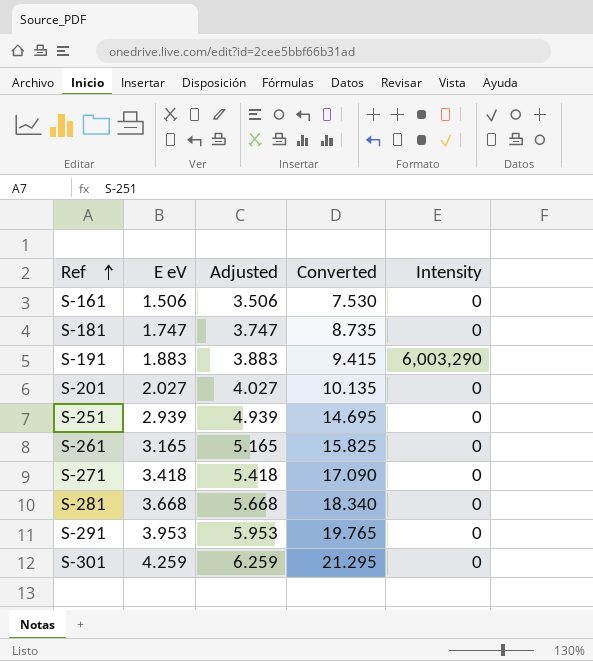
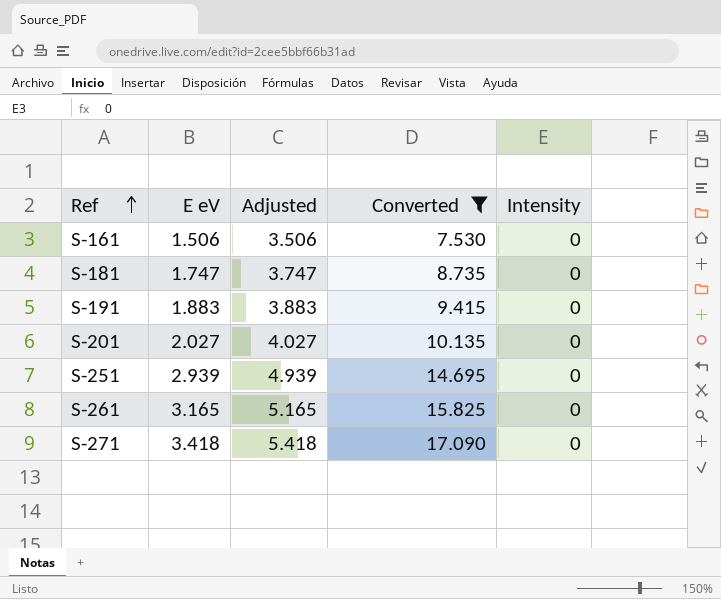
filter: none -> Converted <= 17.090
S-191 | Intensity: 6,003,290 -> 0

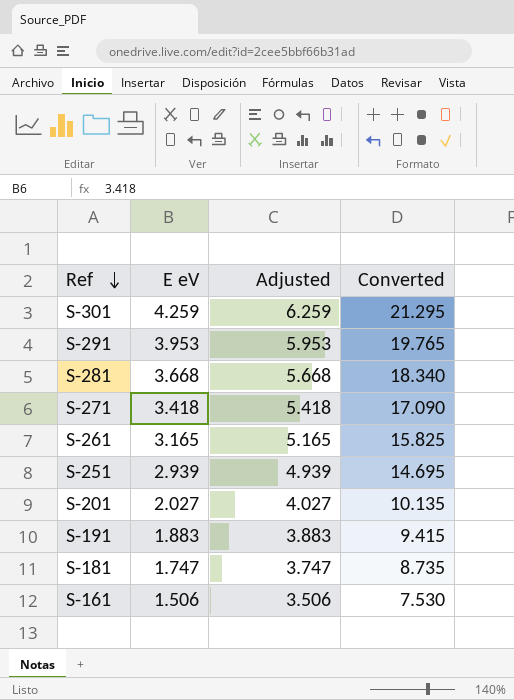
filter: Converted <= 17.090 -> none
row order: Ref ascending -> Ref descending
column Intensity | position: 5 -> none

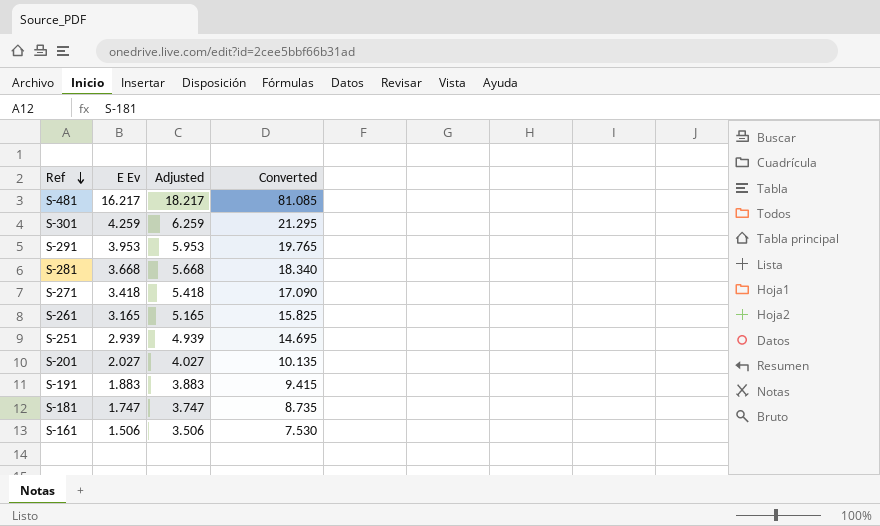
column name: E eV -> E Ev
row S-481: none -> 16.217 | 18.217 | 81.085

